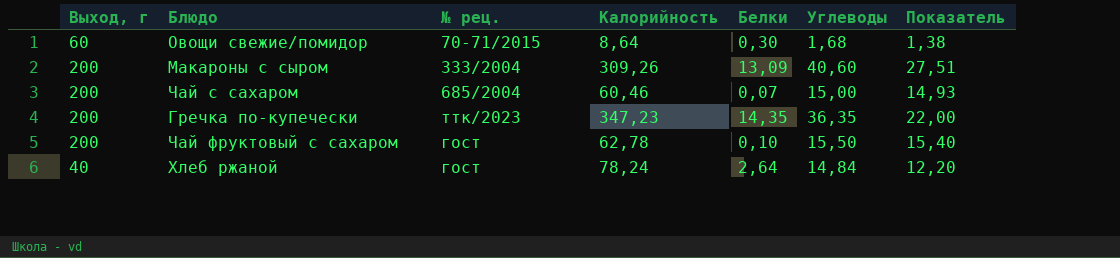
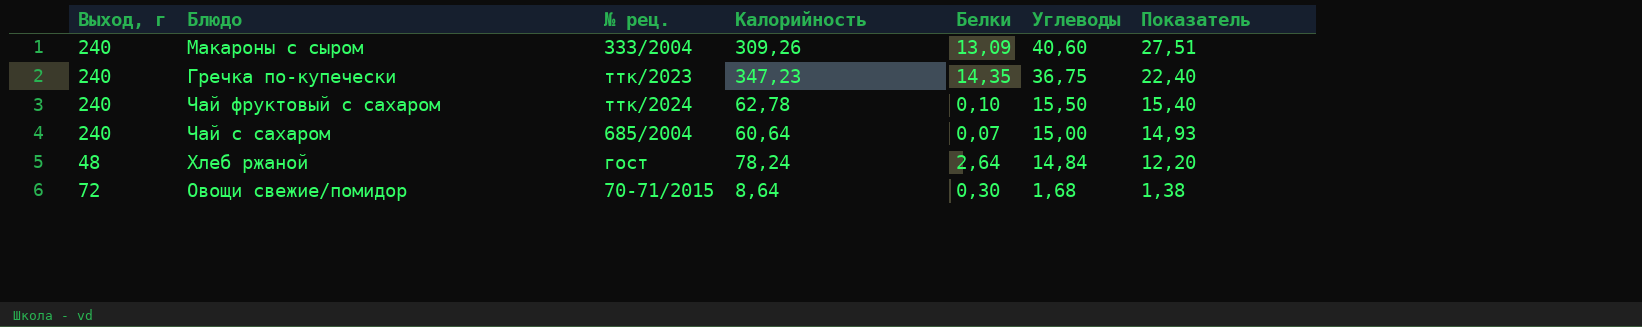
row order: none -> Углеводы descending
Макароны с сыром | Выход, г: 200 -> 240
Гречка по-купечески | Выход, г: 200 -> 240
Гречка по-купечески | Углеводы: 36,35 -> 36,75
Гречка по-купечески | Показатель: 22,00 -> 22,40
Чай фруктовый с сахаром | Выход, г: 200 -> 240
Чай фруктовый с сахаром | № рец.: гост -> ттк/2024
Чай с сахаром | Выход, г: 200 -> 240
Чай с сахаром | Калорийность: 60,46 -> 60,64
Хлеб ржаной | Выход, г: 40 -> 48
Овощи свежие/помидор | Выход, г: 60 -> 72

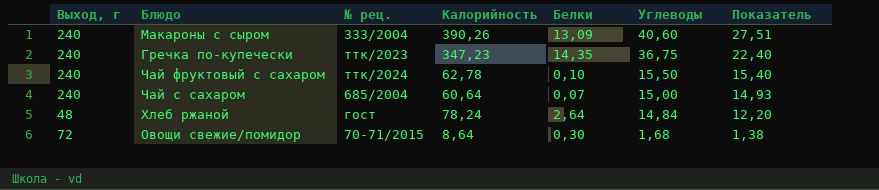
Макароны с сыром | Калорийность: 309,26 -> 390,26

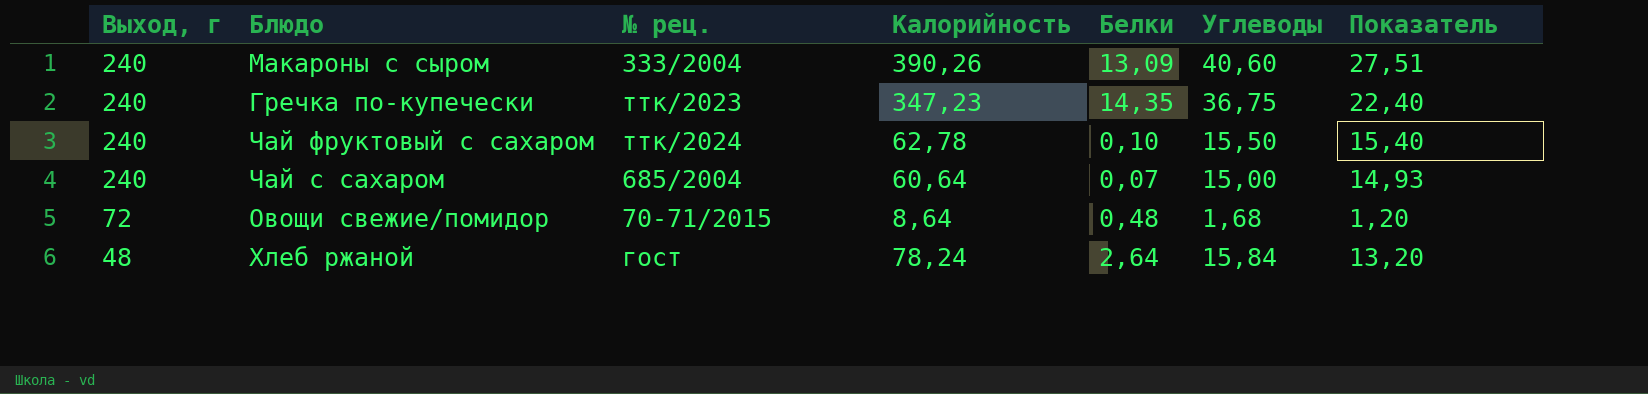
row order: Углеводы descending -> Выход, г descending
Овощи свежие/помидор | Белки: 0,30 -> 0,48
Овощи свежие/помидор | Показатель: 1,38 -> 1,20
Хлеб ржаной | Углеводы: 14,84 -> 15,84
Хлеб ржаной | Показатель: 12,20 -> 13,20

